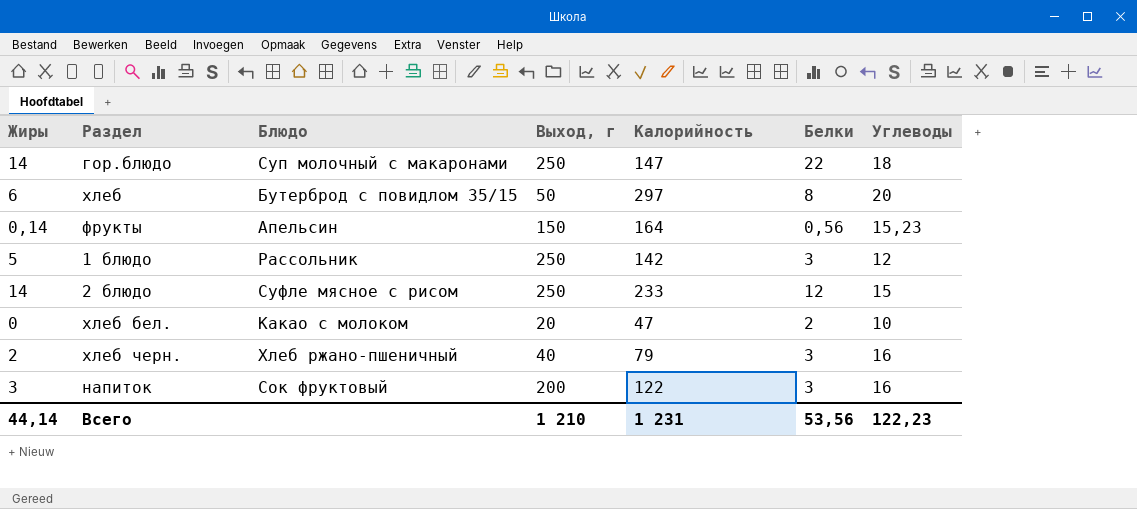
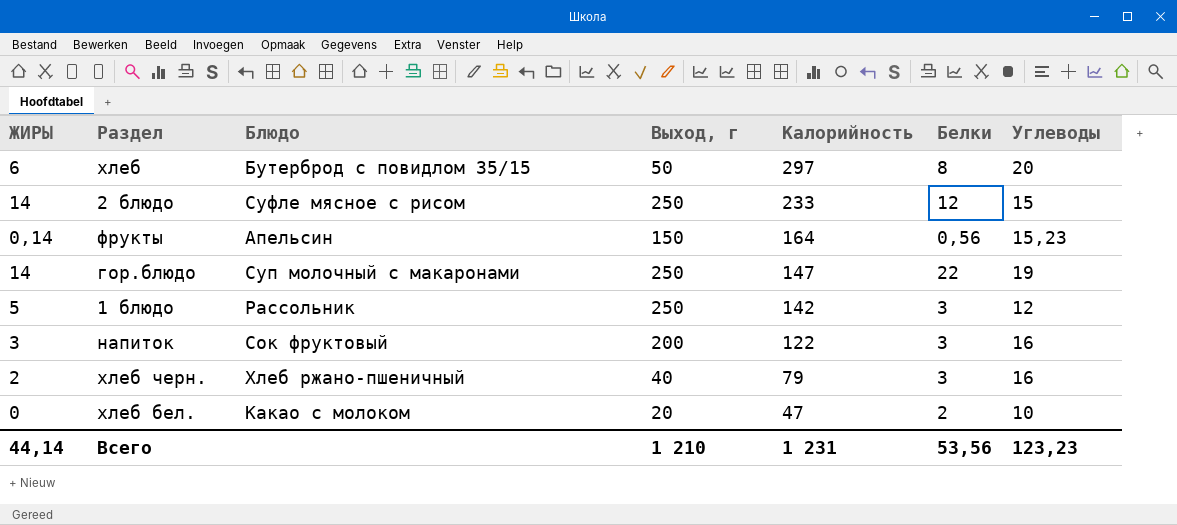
row order: none -> Калорийность descending
column name: Жиры -> ЖИРЫ
гор.блюдо | Углеводы: 18 -> 19
Всего | Углеводы: 122,23 -> 123,23

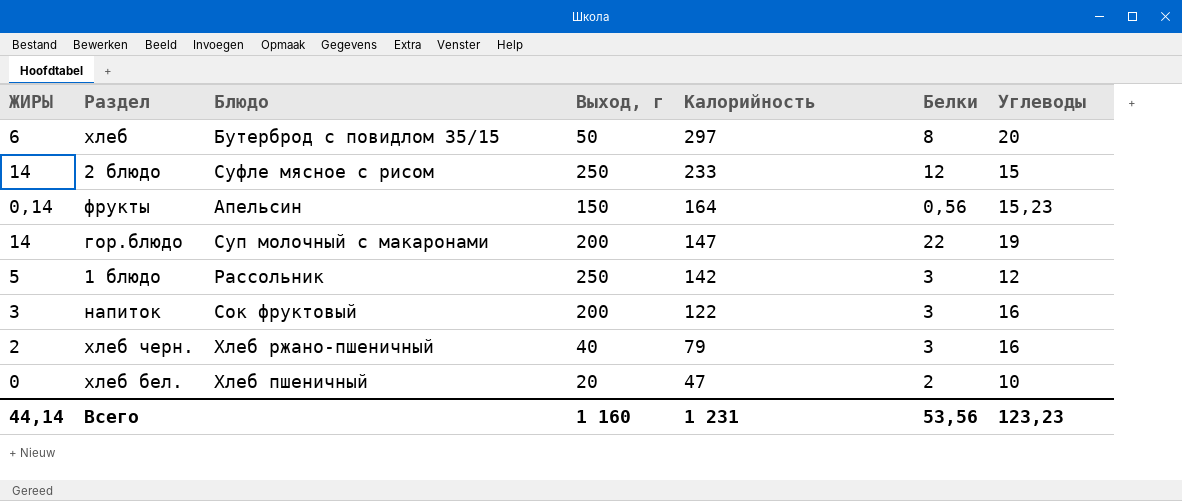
гор.блюдо | Выход, г: 250 -> 200
хлеб бел. | Блюдо: Какао с молоком -> Хлеб пшеничный
Всего | Выход, г: 1 210 -> 1 160

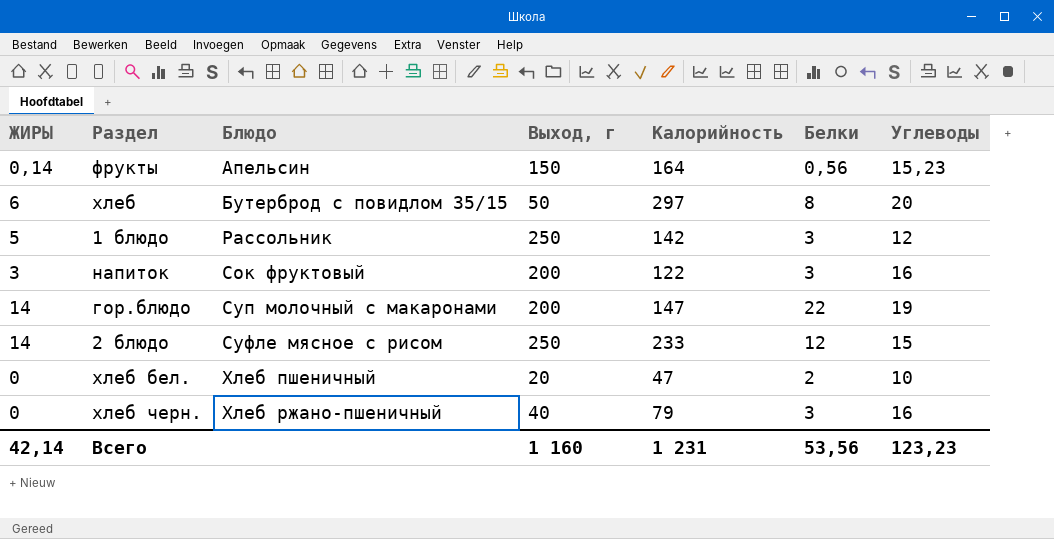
row order: Калорийность descending -> Блюдо ascending
хлеб черн. | ЖИРЫ: 2 -> 0
Всего | ЖИРЫ: 44,14 -> 42,14

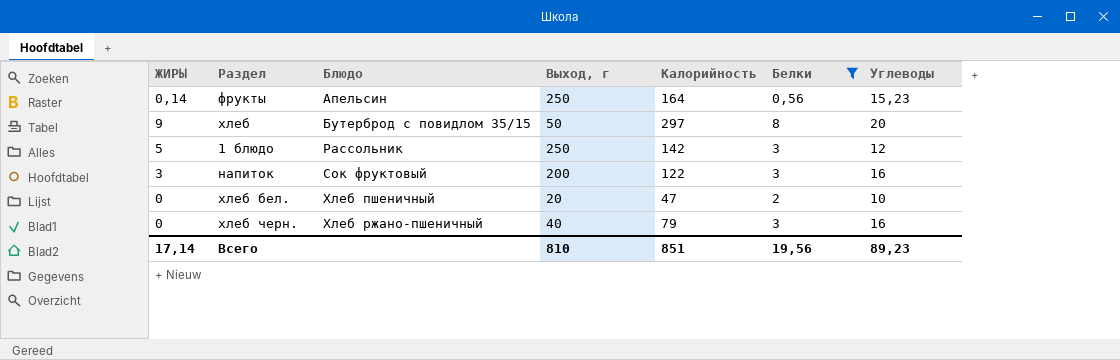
filter: none -> Белки <= 8
фрукты | Выход, г: 150 -> 250
хлеб | ЖИРЫ: 6 -> 9
Всего | ЖИРЫ: 42,14 -> 17,14
Всего | Выход, г: 1 160 -> 810
Всего | Калорийность: 1 231 -> 851
Всего | Белки: 53,56 -> 19,56
Всего | Углеводы: 123,23 -> 89,23

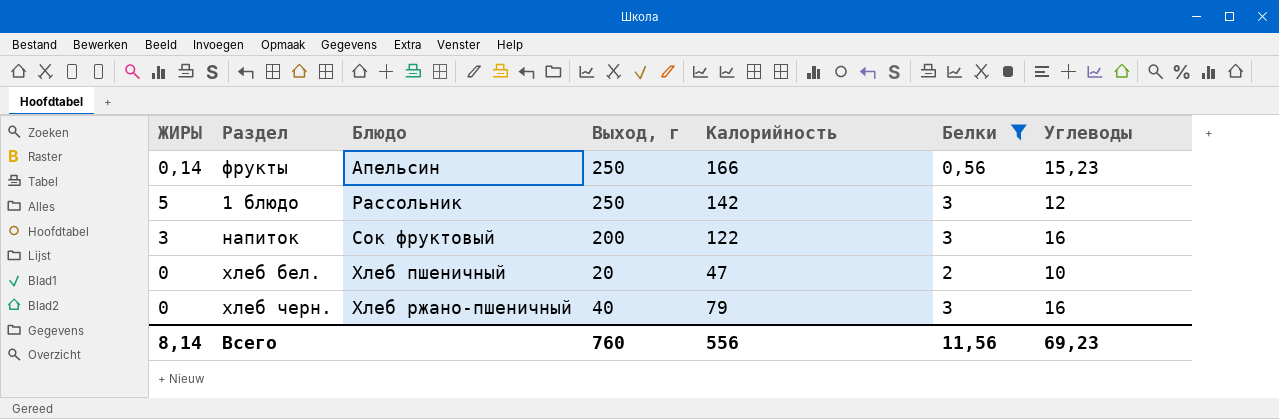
row хлеб: 9 | Бутерброд с повидлом 35/15 | 50 | 297 | 8 | 20 -> none
фрукты | Калорийность: 164 -> 166
Всего | ЖИРЫ: 17,14 -> 8,14
Всего | Выход, г: 810 -> 760
Всего | Калорийность: 851 -> 556
Всего | Белки: 19,56 -> 11,56
Всего | Углеводы: 89,23 -> 69,23

